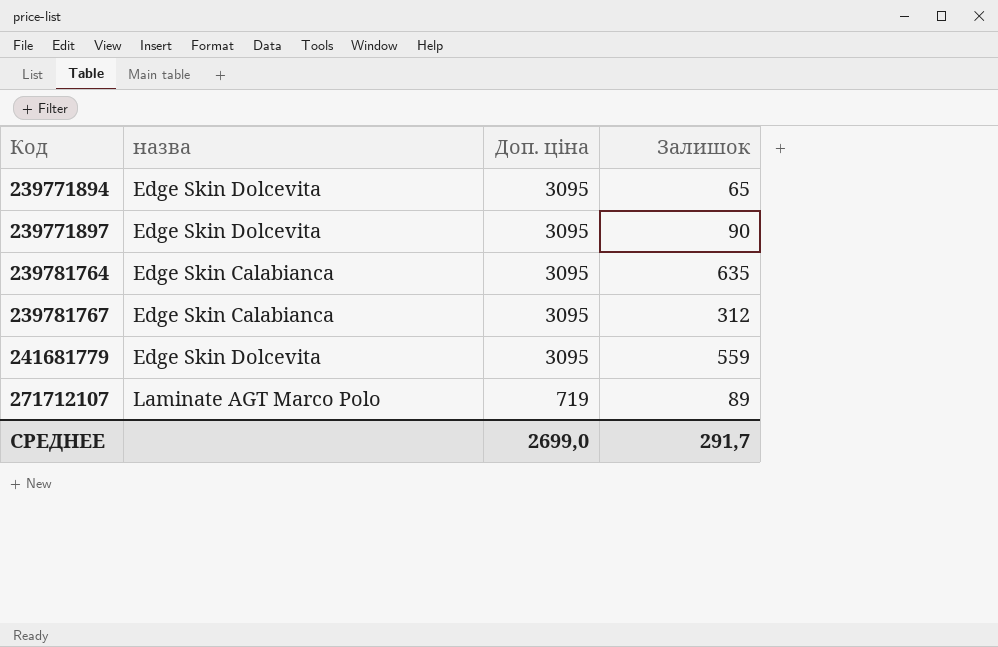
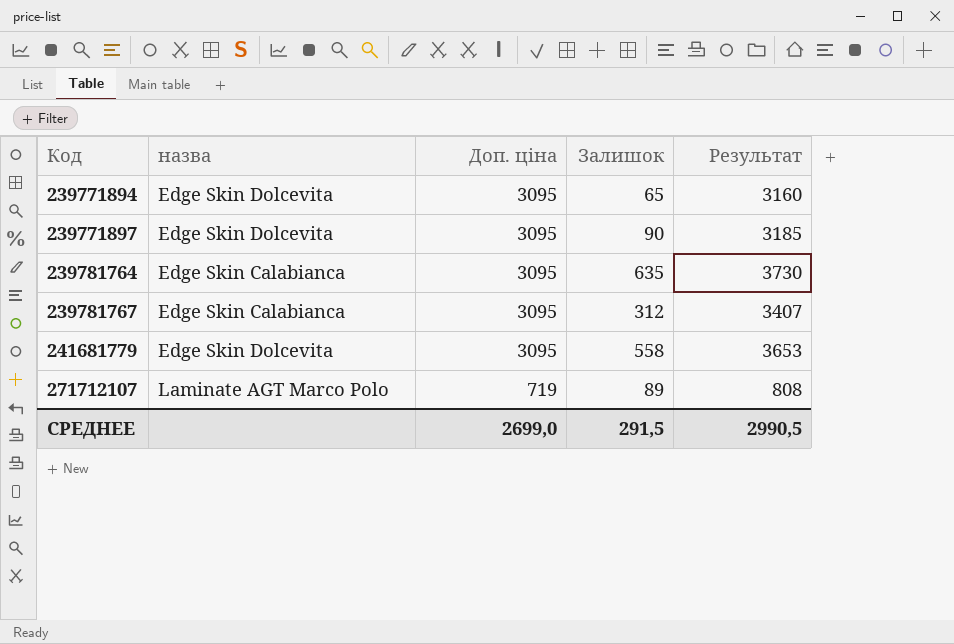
column Результат | formula: none -> [Доп. ціна] + [Залишок]
241681779 | Залишок: 559 -> 558
СРЕДНЕЕ | Залишок: 291,7 -> 291,5

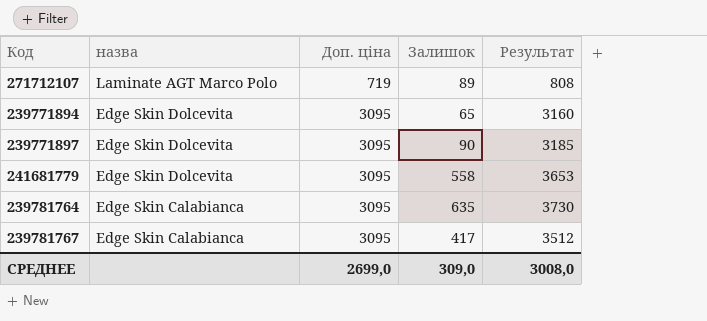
row order: Код ascending -> назва descending
239781767 | Залишок: 312 -> 417
239781767 | Результат: 3407 -> 3512
СРЕДНЕЕ | Залишок: 291,5 -> 309,0
СРЕДНЕЕ | Результат: 2990,5 -> 3008,0

